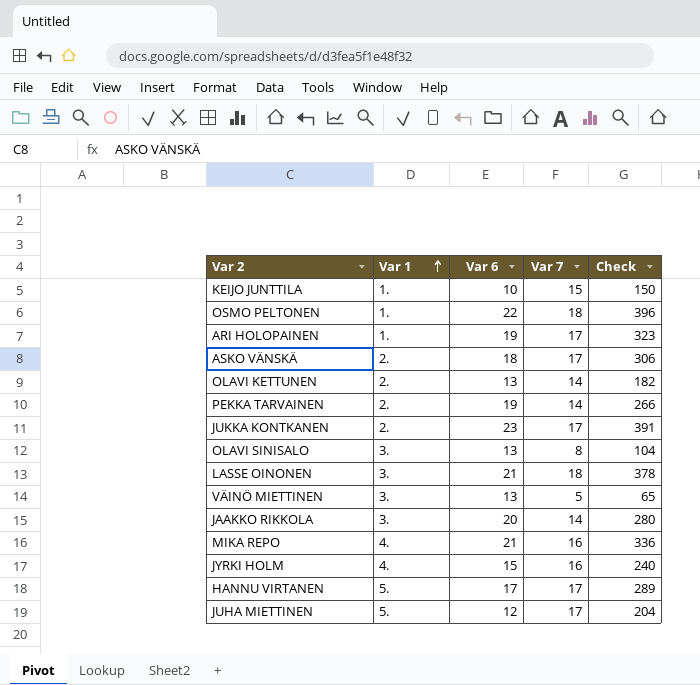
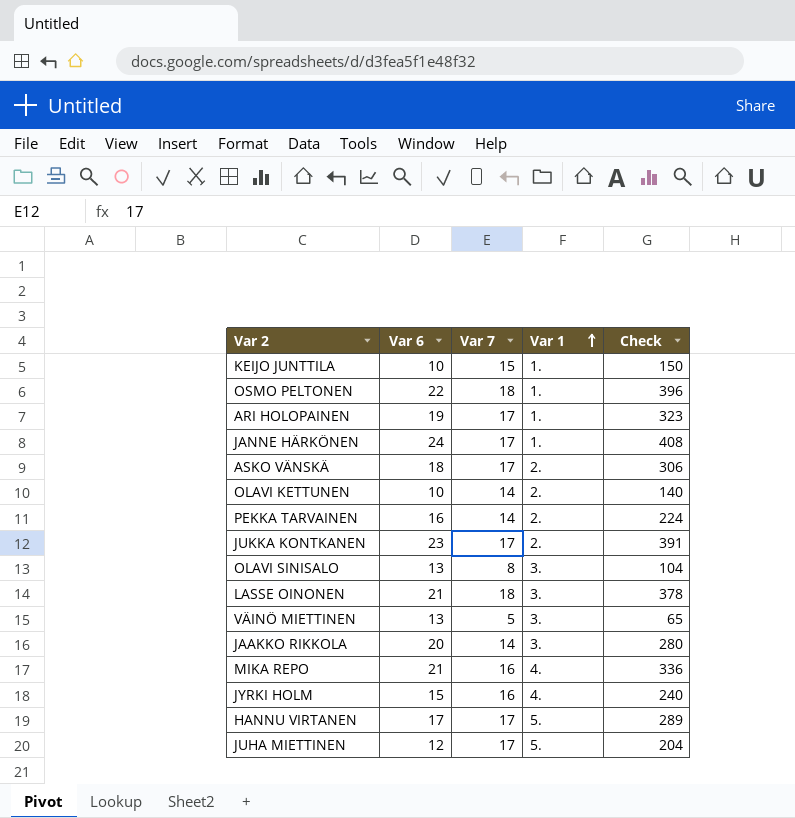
column Var 1 | position: 2 -> 4
row JANNE HÄRKÖNEN: none -> 24 | 17 | 1. | 408
OLAVI KETTUNEN | Var 6: 13 -> 10
OLAVI KETTUNEN | Check: 182 -> 140
PEKKA TARVAINEN | Var 6: 19 -> 16
PEKKA TARVAINEN | Check: 266 -> 224

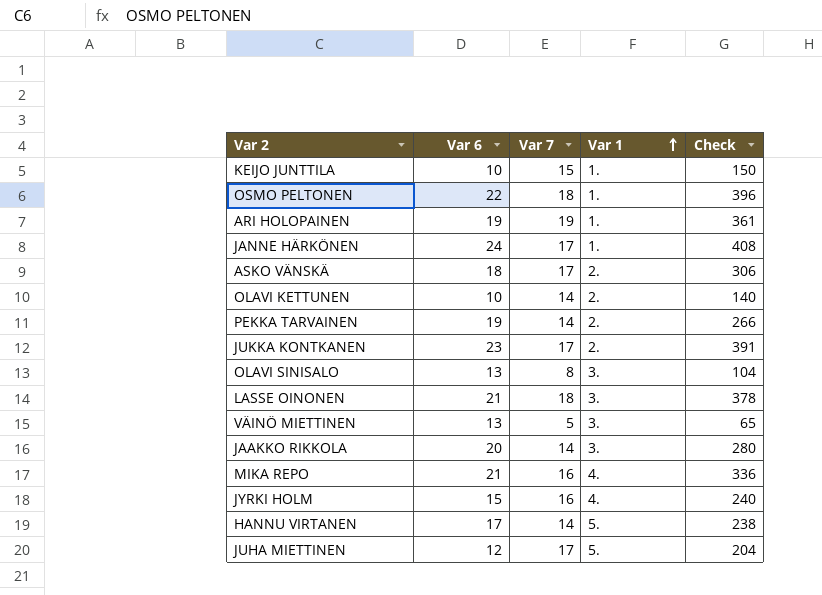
ARI HOLOPAINEN | Var 7: 17 -> 19
ARI HOLOPAINEN | Check: 323 -> 361
PEKKA TARVAINEN | Var 6: 16 -> 19
PEKKA TARVAINEN | Check: 224 -> 266
HANNU VIRTANEN | Var 7: 17 -> 14
HANNU VIRTANEN | Check: 289 -> 238

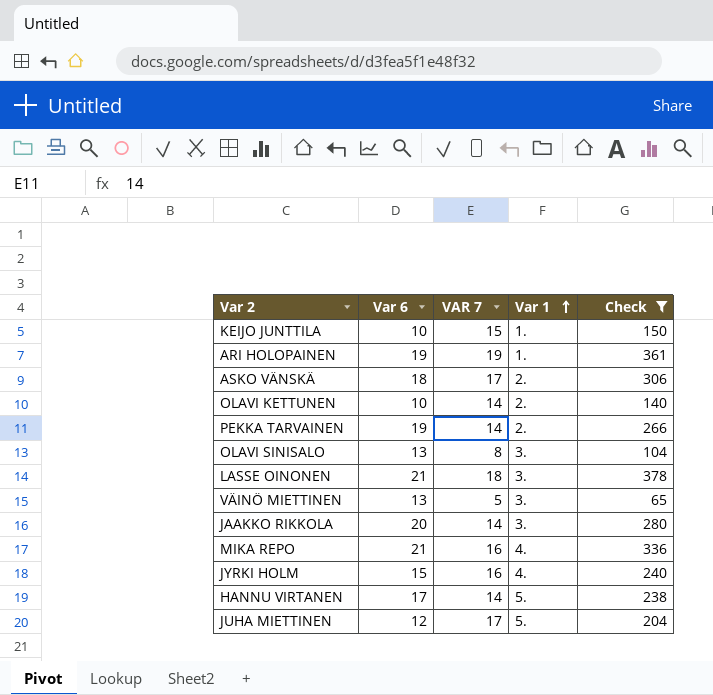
filter: none -> Check <= 378
column name: Var 7 -> VAR 7

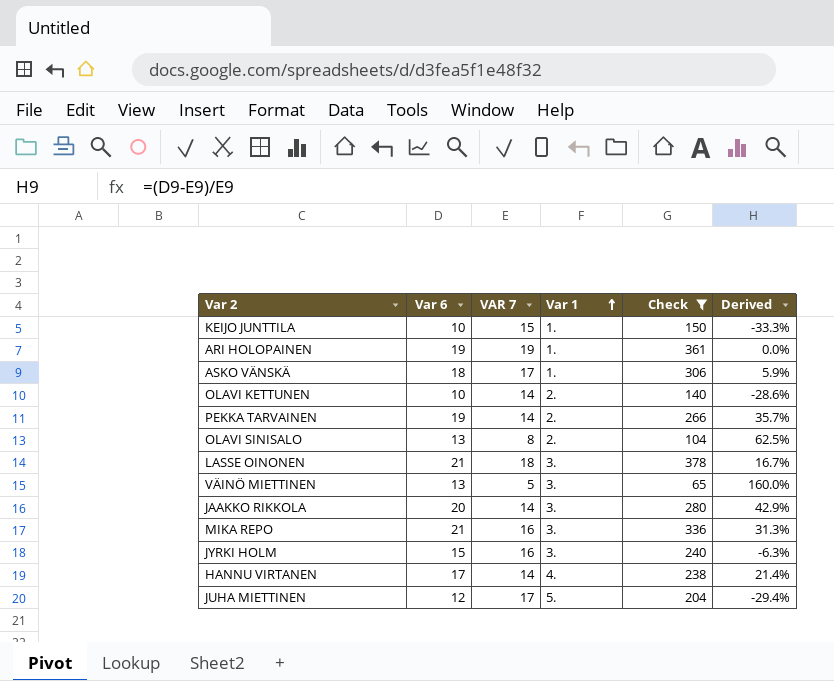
column Derived | formula: none -> ([Var 6] - [VAR 7]) / [VAR 7]
ASKO VÄNSKÄ | Var 1: 2. -> 1.
OLAVI SINISALO | Var 1: 3. -> 2.
MIKA REPO | Var 1: 4. -> 3.
JYRKI HOLM | Var 1: 4. -> 3.
HANNU VIRTANEN | Var 1: 5. -> 4.

